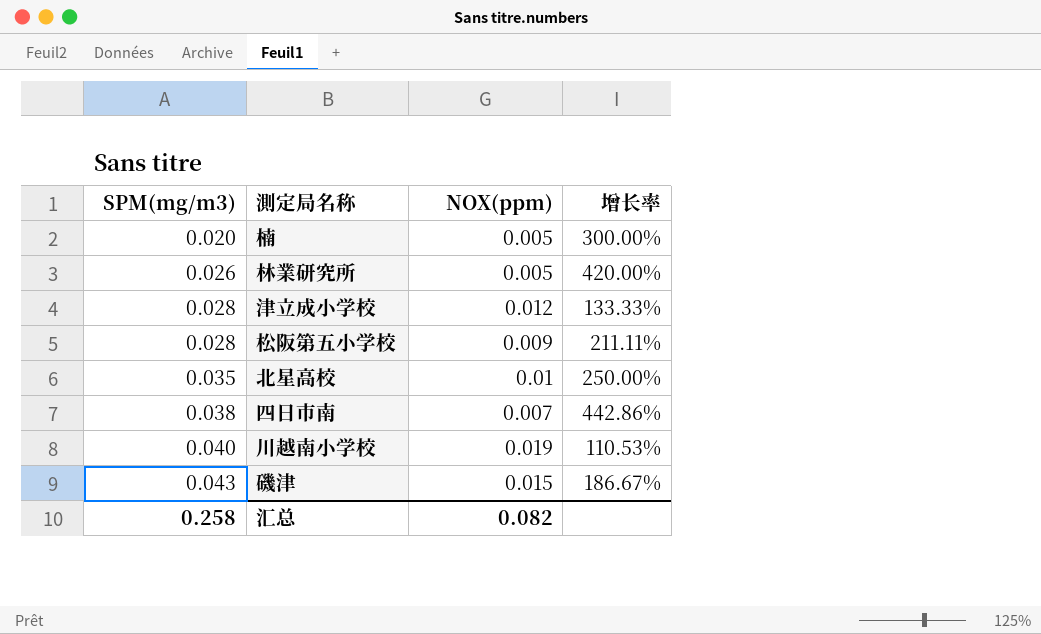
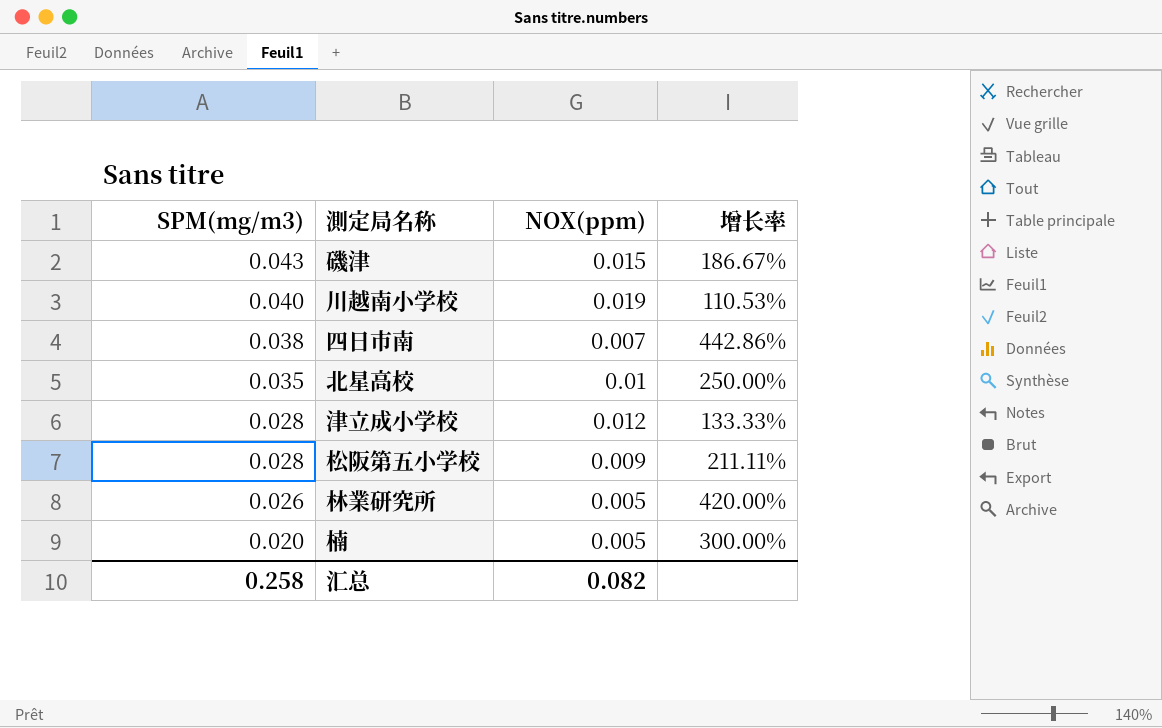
row order: SPM(mg/m3) ascending -> SPM(mg/m3) descending

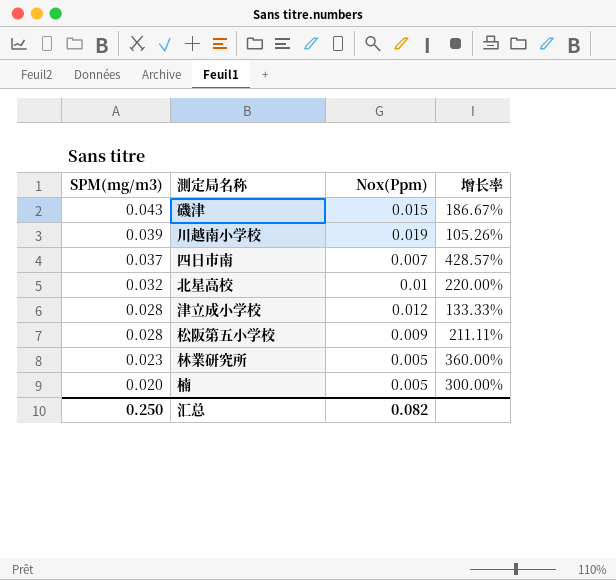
column name: NOX(ppm) -> Nox(Ppm)
川越南小学校 | SPM(mg/m3): 0.040 -> 0.039
川越南小学校 | 增长率: 110.53% -> 105.26%
四日市南 | SPM(mg/m3): 0.038 -> 0.037
四日市南 | 增长率: 442.86% -> 428.57%
北星高校 | SPM(mg/m3): 0.035 -> 0.032
北星高校 | 增长率: 250.00% -> 220.00%
林業研究所 | SPM(mg/m3): 0.026 -> 0.023
林業研究所 | 增长率: 420.00% -> 360.00%
汇总 | SPM(mg/m3): 0.258 -> 0.250

